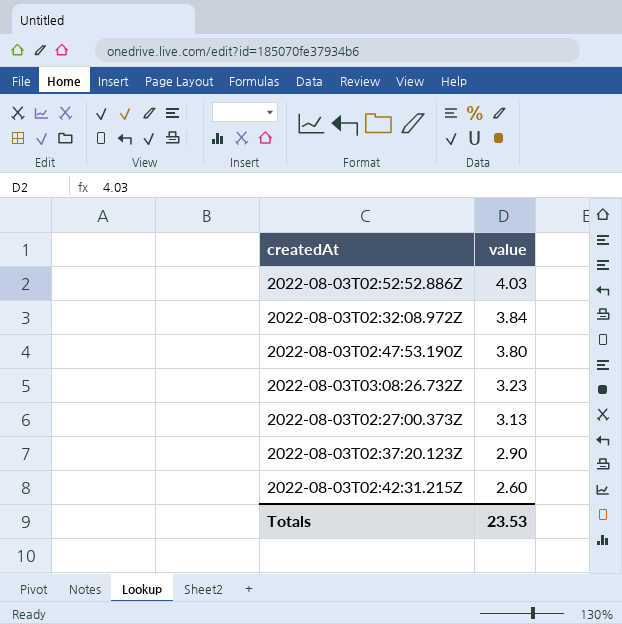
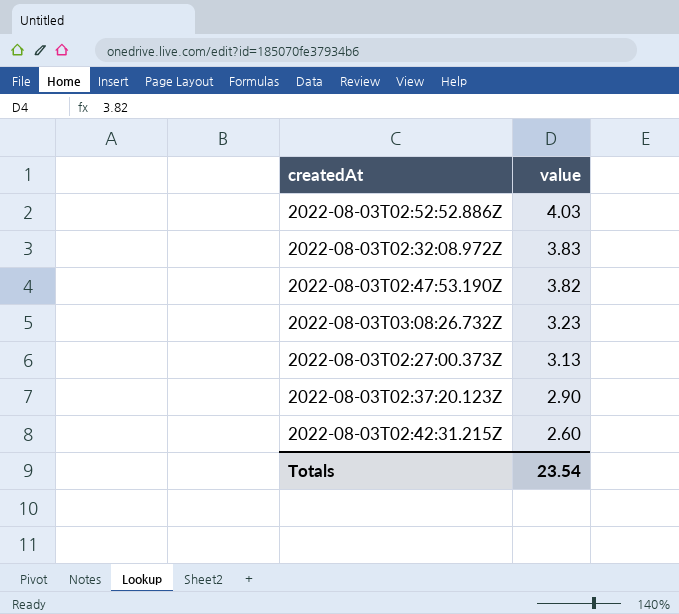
2022-08-03T02:32:08.972Z | value: 3.84 -> 3.83
2022-08-03T02:47:53.190Z | value: 3.80 -> 3.82
Totals | value: 23.53 -> 23.54

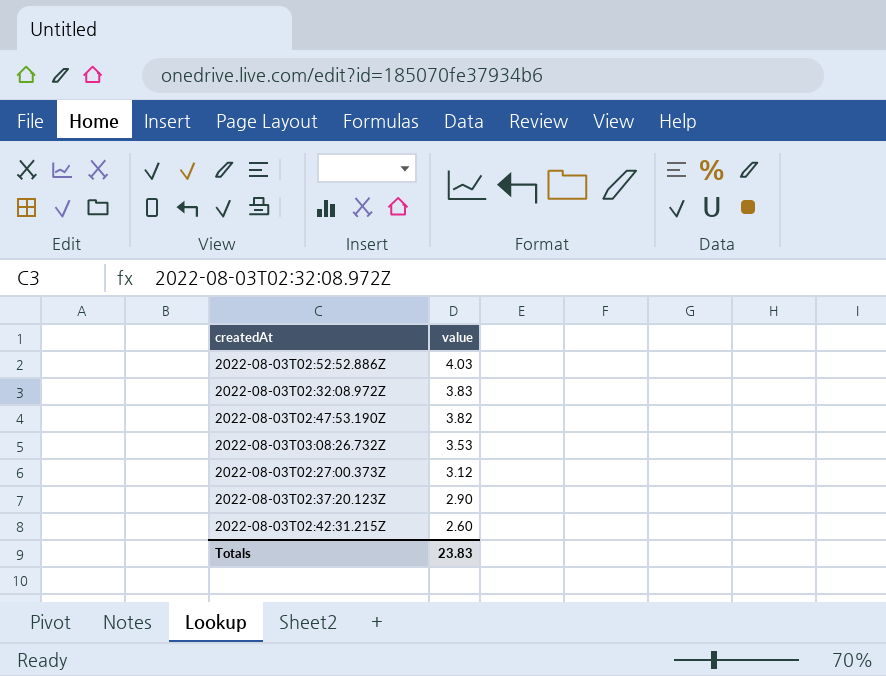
2022-08-03T03:08:26.732Z | value: 3.23 -> 3.53
2022-08-03T02:27:00.373Z | value: 3.13 -> 3.12
Totals | value: 23.54 -> 23.83

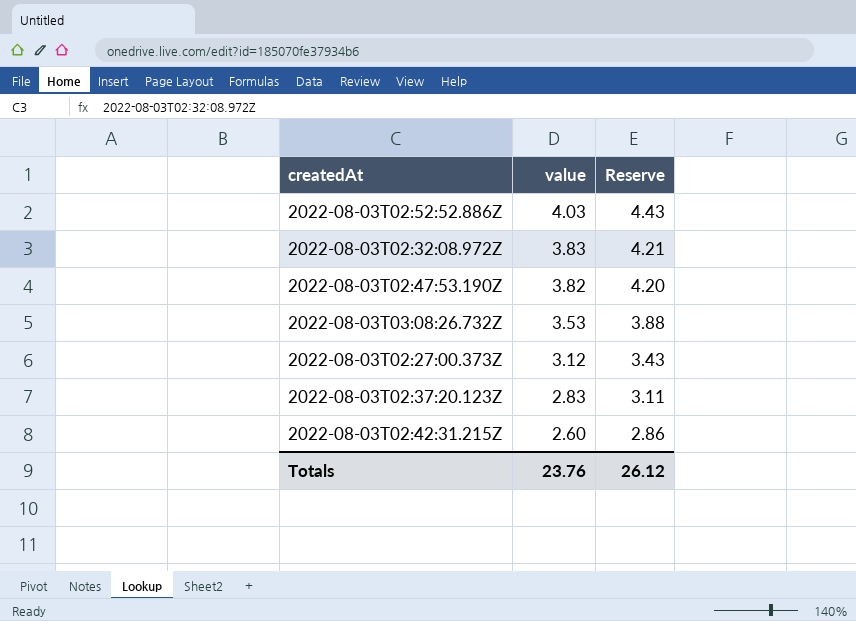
column Reserve | formula: none -> [value] * 1.1
2022-08-03T02:37:20.123Z | value: 2.90 -> 2.83
Totals | value: 23.83 -> 23.76

